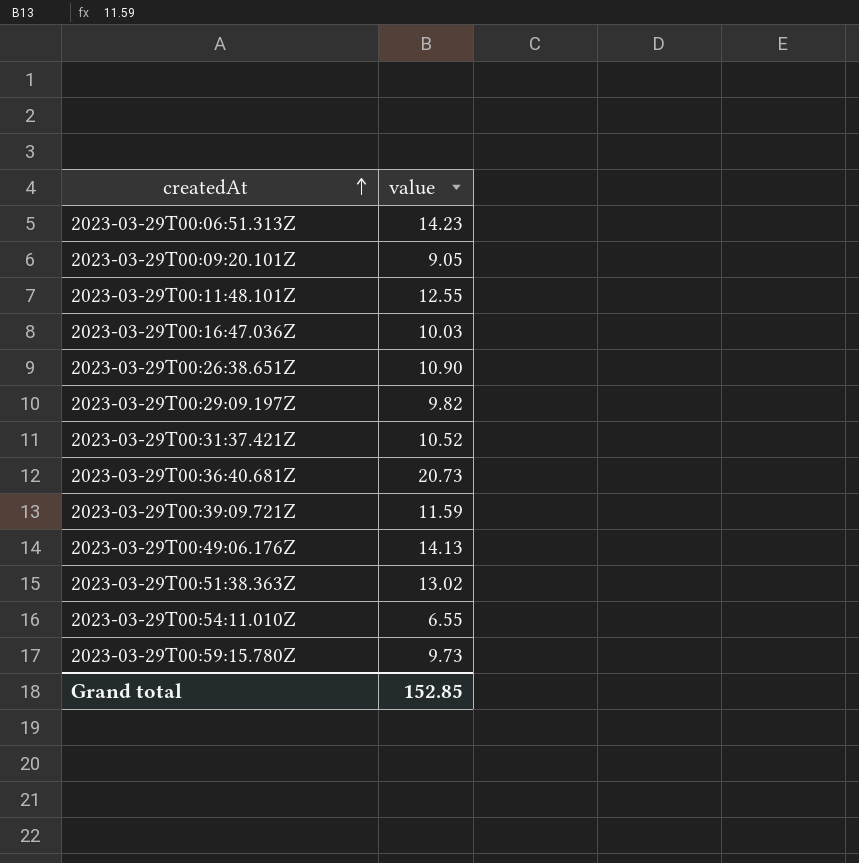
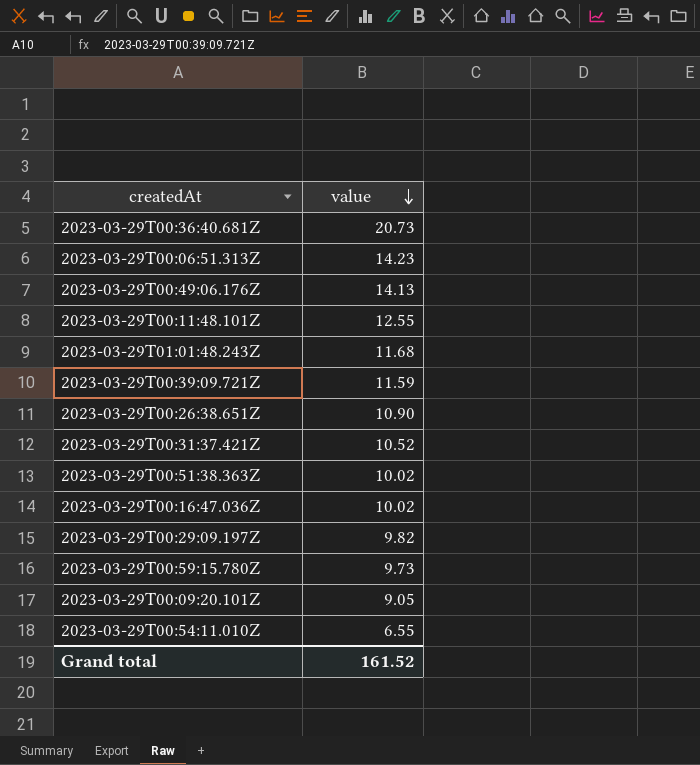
row order: createdAt ascending -> value descending
row 2023-03-29T01:01:48.243Z: none -> 11.68
2023-03-29T00:51:38.363Z | value: 13.02 -> 10.02
2023-03-29T00:16:47.036Z | value: 10.03 -> 10.02
Grand total | value: 152.85 -> 161.52

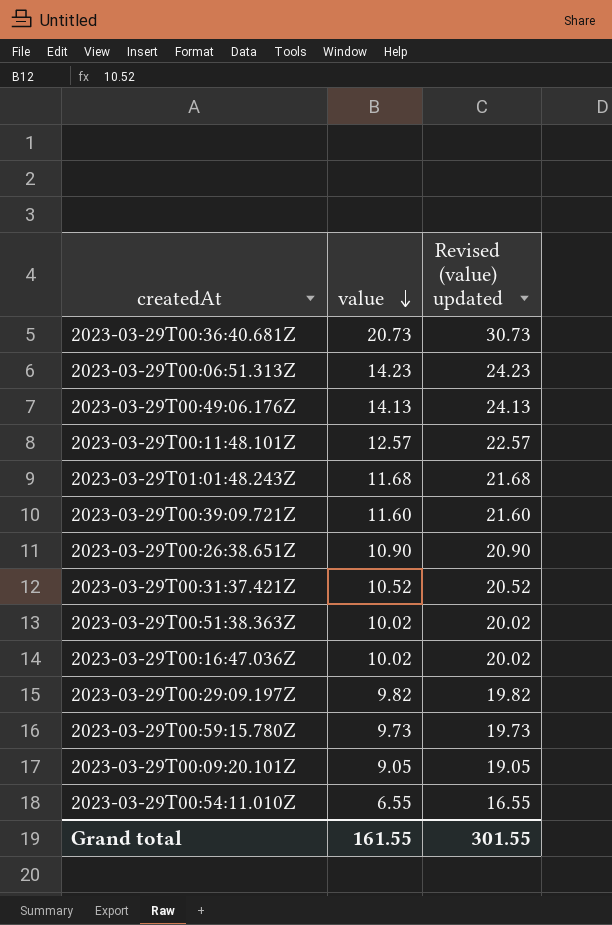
column Revised (value) updated | formula: none -> [value] + 10
2023-03-29T00:11:48.101Z | value: 12.55 -> 12.57
2023-03-29T00:39:09.721Z | value: 11.59 -> 11.60
Grand total | value: 161.52 -> 161.55

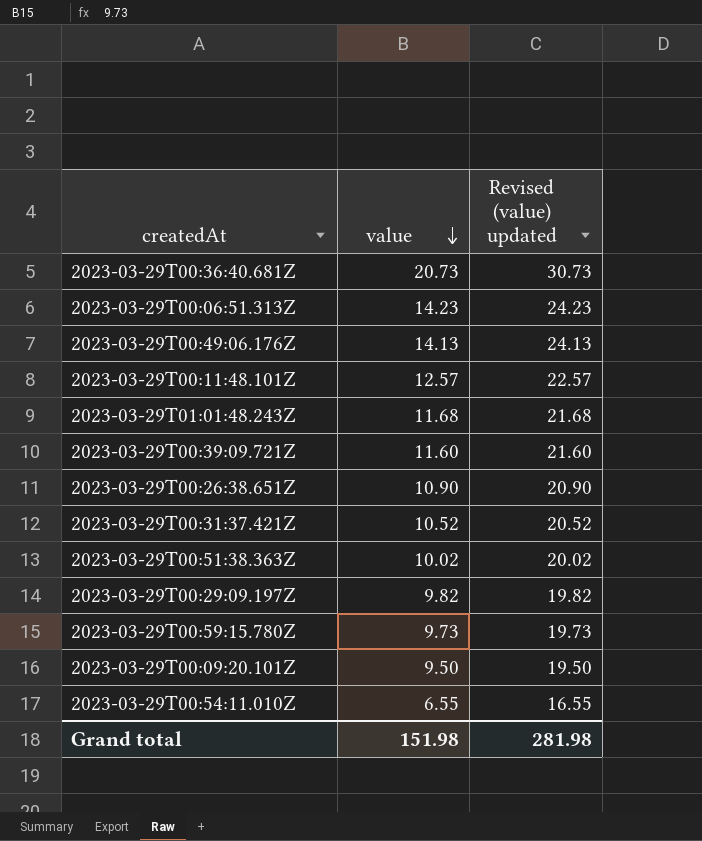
row 2023-03-29T00:16:47.036Z: 10.02 | 20.02 -> none
2023-03-29T00:09:20.101Z | value: 9.05 -> 9.50
2023-03-29T00:09:20.101Z | Revised (value) updated: 19.05 -> 19.50
Grand total | value: 161.55 -> 151.98
Grand total | Revised (value) updated: 301.55 -> 281.98

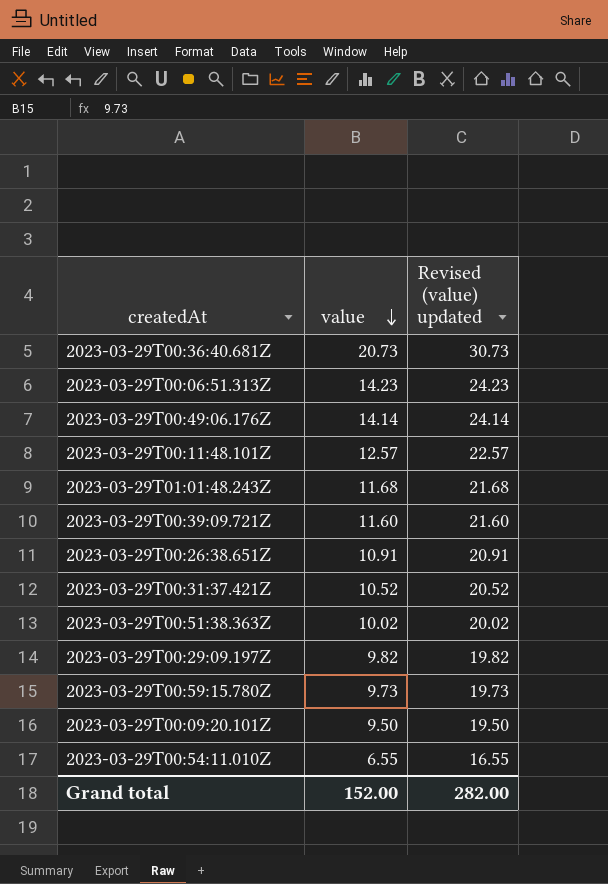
2023-03-29T00:49:06.176Z | value: 14.13 -> 14.14
2023-03-29T00:49:06.176Z | Revised (value) updated: 24.13 -> 24.14
2023-03-29T00:26:38.651Z | value: 10.90 -> 10.91
2023-03-29T00:26:38.651Z | Revised (value) updated: 20.90 -> 20.91
Grand total | value: 151.98 -> 152.00
Grand total | Revised (value) updated: 281.98 -> 282.00

